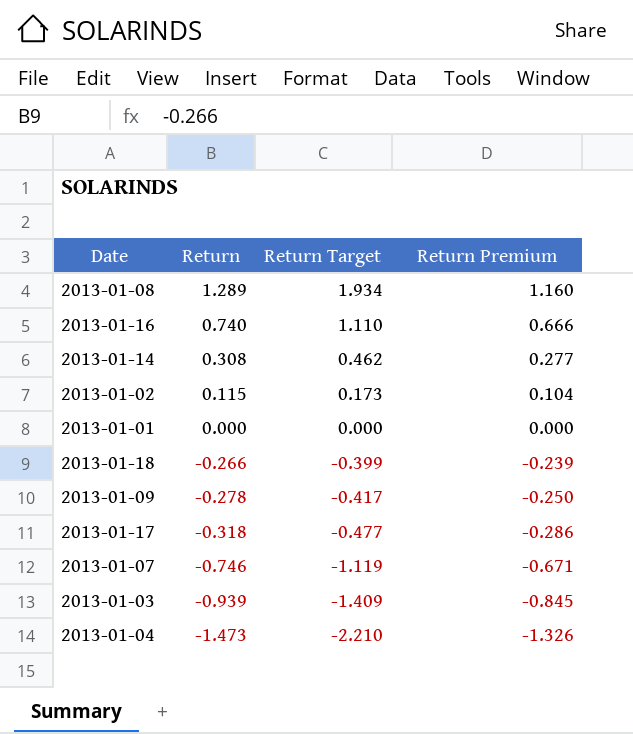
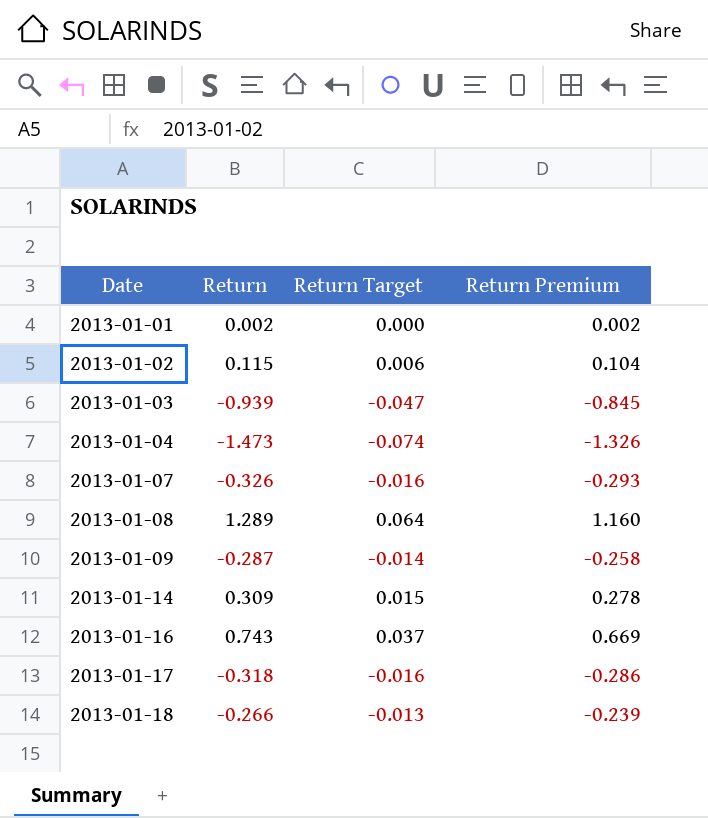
row order: Return descending -> Date ascending
column Return Target | formula: [Return] * 1.5 -> [Return] * 0.05
2013-01-01 | Return: 0.000 -> 0.002
2013-01-01 | Return Premium: 0.000 -> 0.002
2013-01-07 | Return: -0.746 -> -0.326
2013-01-07 | Return Premium: -0.671 -> -0.293
2013-01-09 | Return: -0.278 -> -0.287
2013-01-09 | Return Premium: -0.250 -> -0.258
2013-01-14 | Return: 0.308 -> 0.309
2013-01-14 | Return Premium: 0.277 -> 0.278
2013-01-16 | Return: 0.740 -> 0.743
2013-01-16 | Return Premium: 0.666 -> 0.669

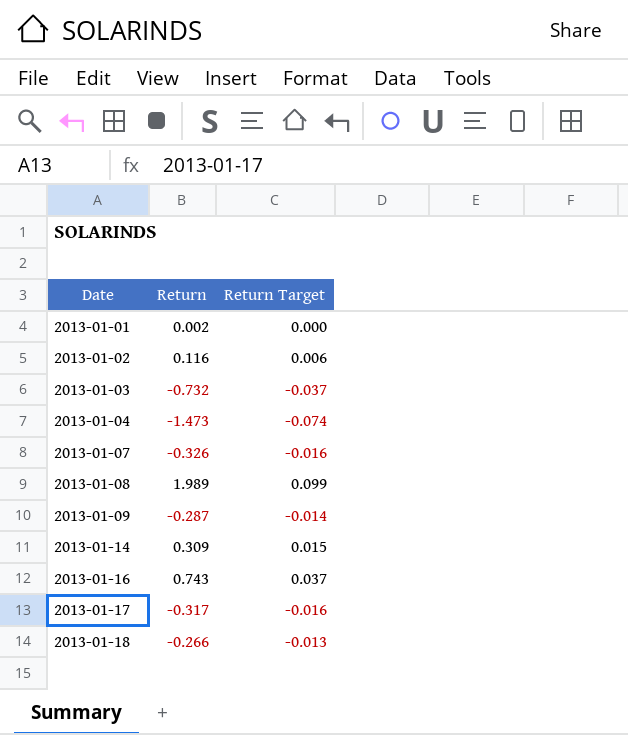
column Return Premium | formula: [Return] * 0.9 -> none
2013-01-02 | Return: 0.115 -> 0.116
2013-01-03 | Return: -0.939 -> -0.732
2013-01-03 | Return Target: -0.047 -> -0.037
2013-01-08 | Return: 1.289 -> 1.989
2013-01-08 | Return Target: 0.064 -> 0.099
2013-01-17 | Return: -0.318 -> -0.317

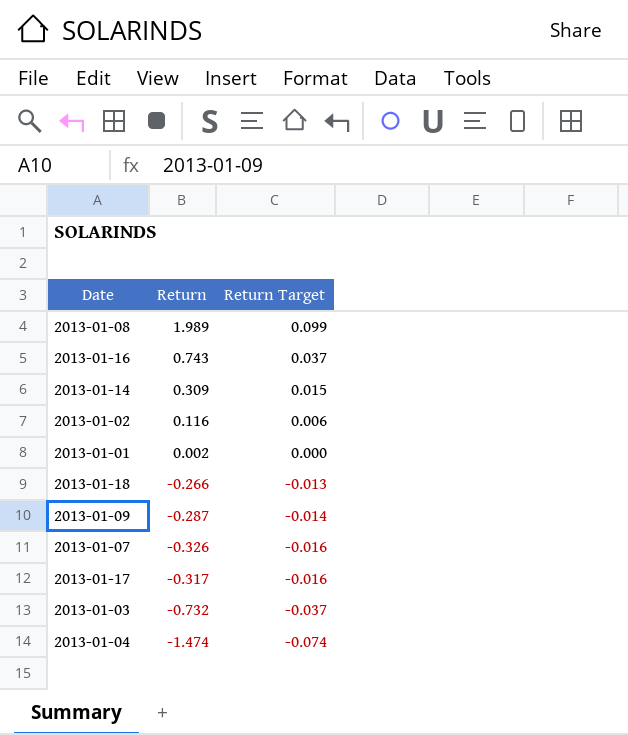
row order: Date ascending -> Return Target descending
2013-01-04 | Return: -1.473 -> -1.474

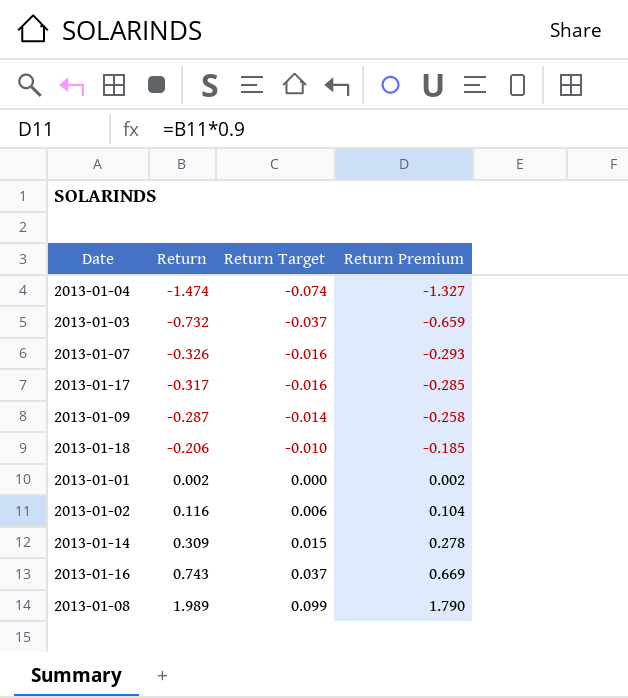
row order: Return Target descending -> Return ascending
column Return Premium | formula: none -> [Return] * 0.9
2013-01-18 | Return: -0.266 -> -0.206
2013-01-18 | Return Target: -0.013 -> -0.010

